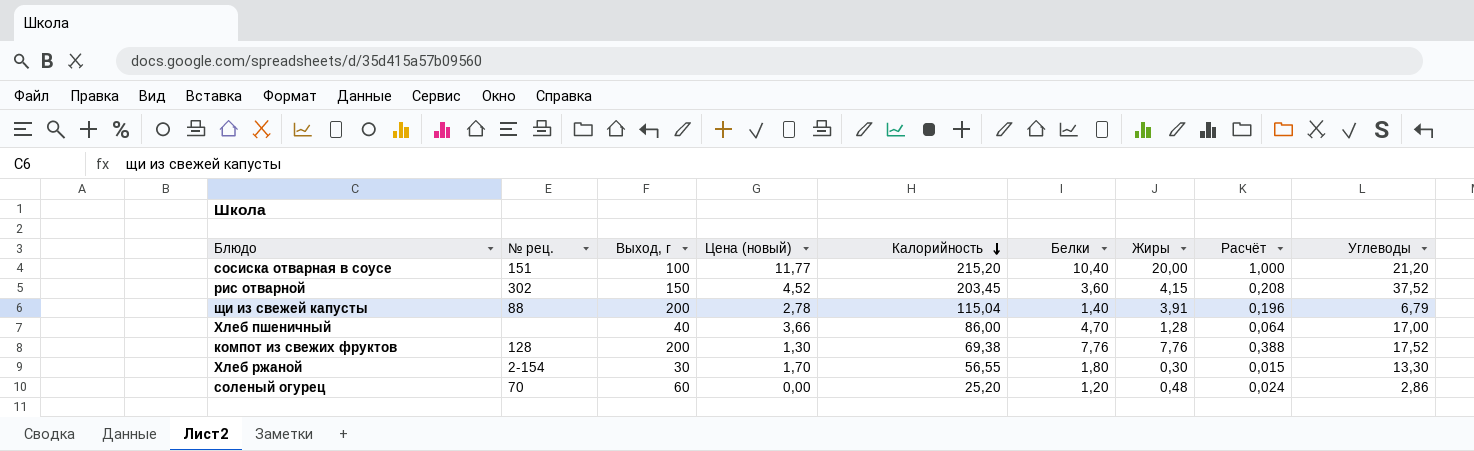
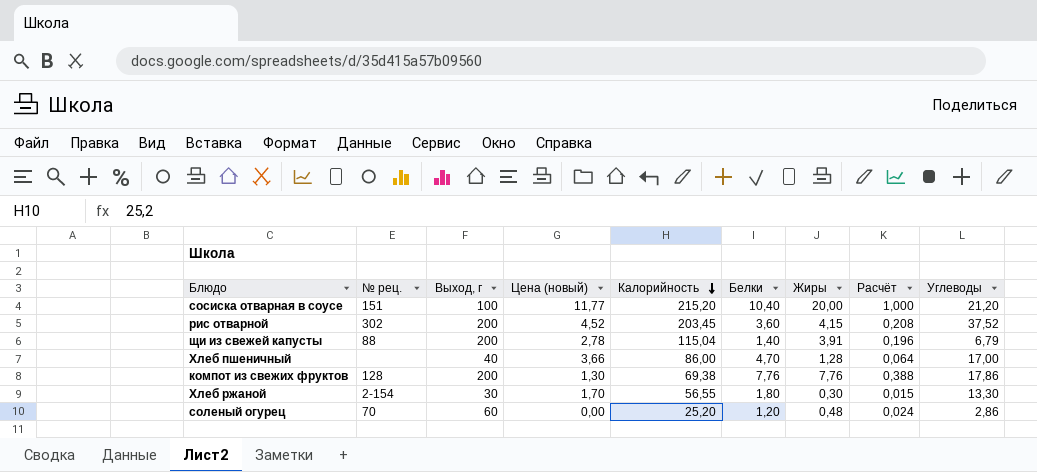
рис отварной | Выход, г: 150 -> 200
компот из свежих фруктов | Углеводы: 17,52 -> 17,86

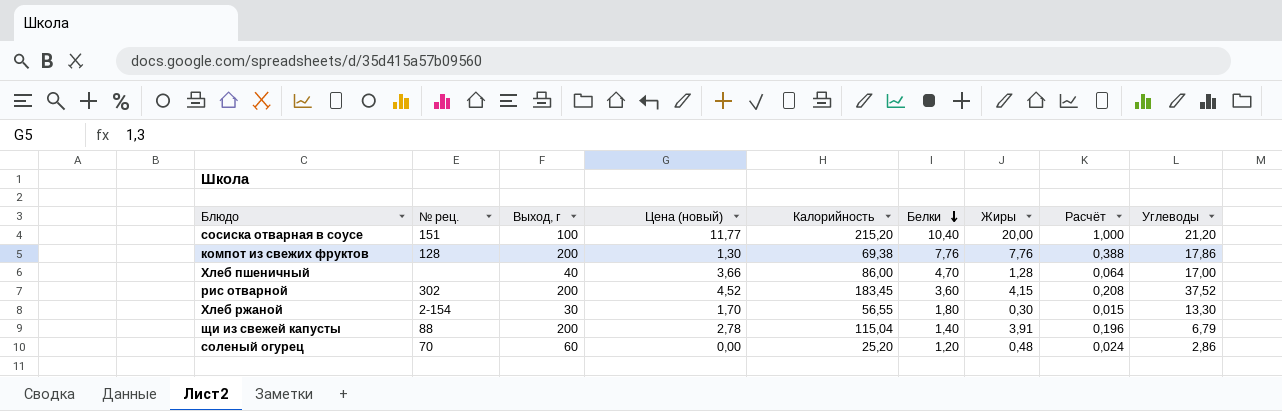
row order: Калорийность descending -> Белки descending
рис отварной | Калорийность: 203,45 -> 183,45

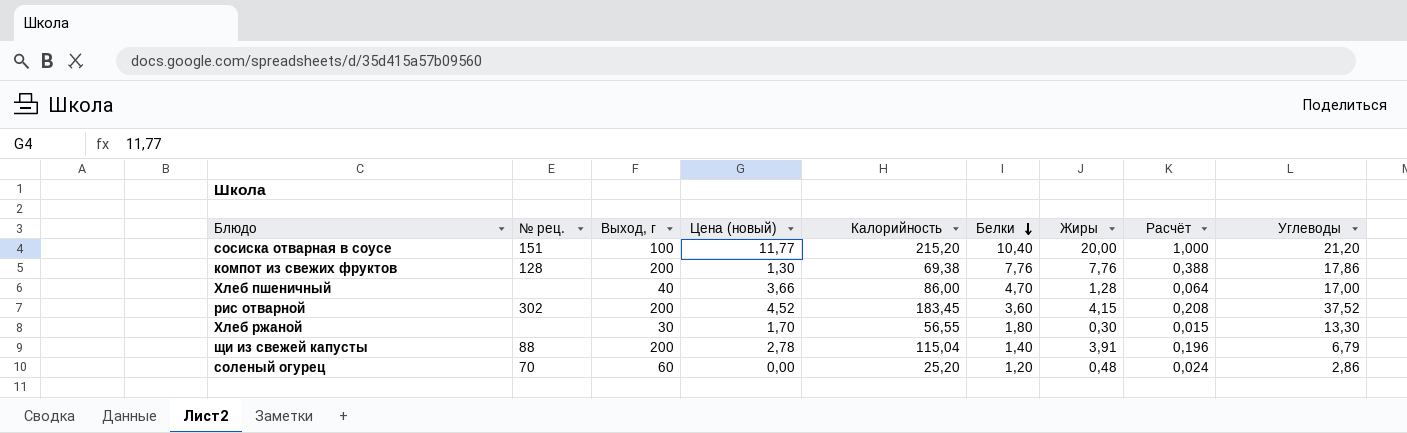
Хлеб ржаной | № рец.: 2-154 -> none

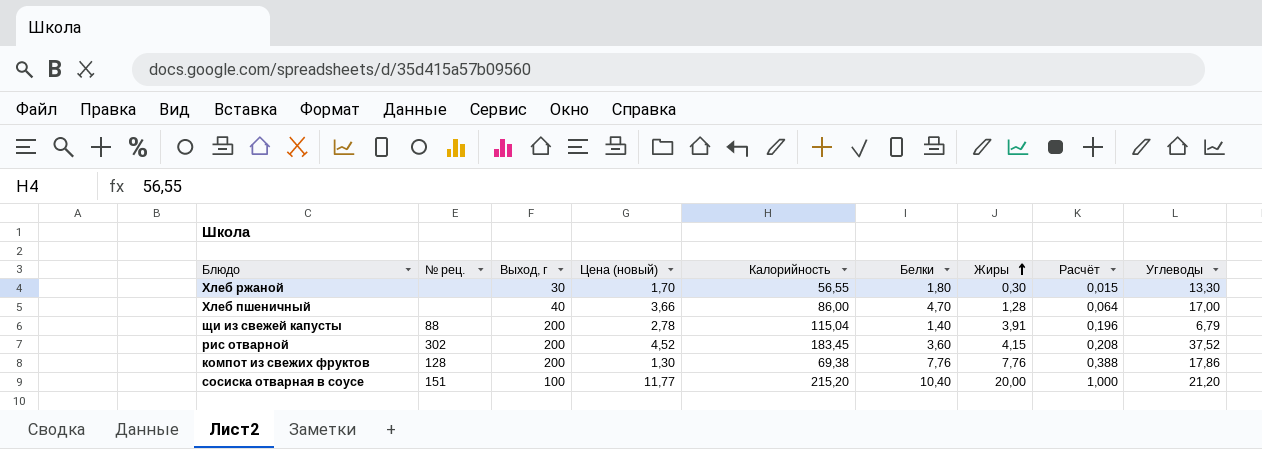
row order: Белки descending -> Жиры ascending
row соленый огурец: 70 | 60 | 0,00 | 25,20 | 1,20 | 0,48 | 0,024 | 2,86 -> none

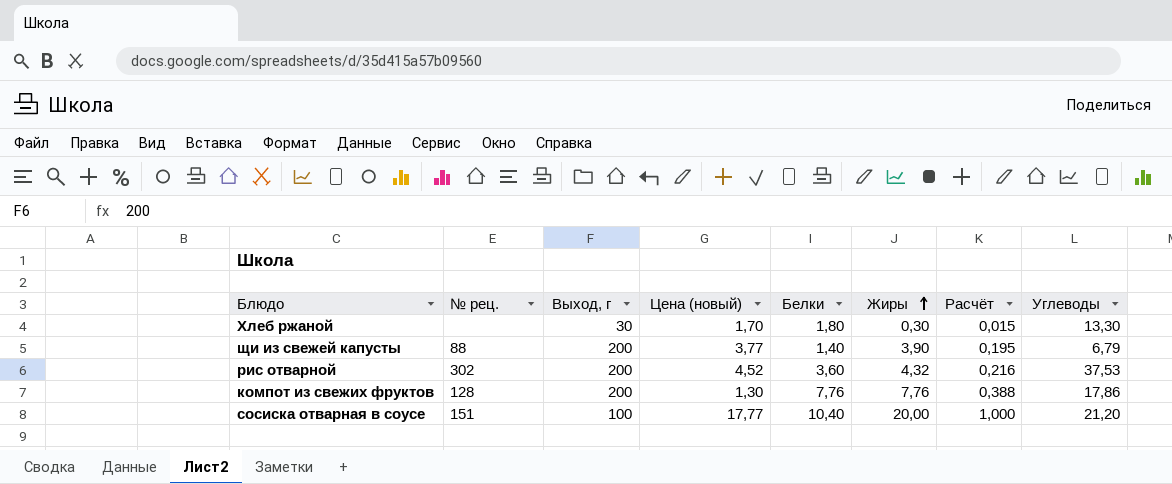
column Калорийность | position: 5 -> none
row Хлеб пшеничный: none | 40 | 3,66 | 86,00 | 4,70 | 1,28 | 0,064 | 17,00 -> none
щи из свежей капусты | Цена (новый): 2,78 -> 3,77
щи из свежей капусты | Жиры: 3,91 -> 3,90
щи из свежей капусты | Расчёт: 0,196 -> 0,195
рис отварной | Жиры: 4,15 -> 4,32
рис отварной | Расчёт: 0,208 -> 0,216
рис отварной | Углеводы: 37,52 -> 37,53
сосиска отварная в соусе | Цена (новый): 11,77 -> 17,77

